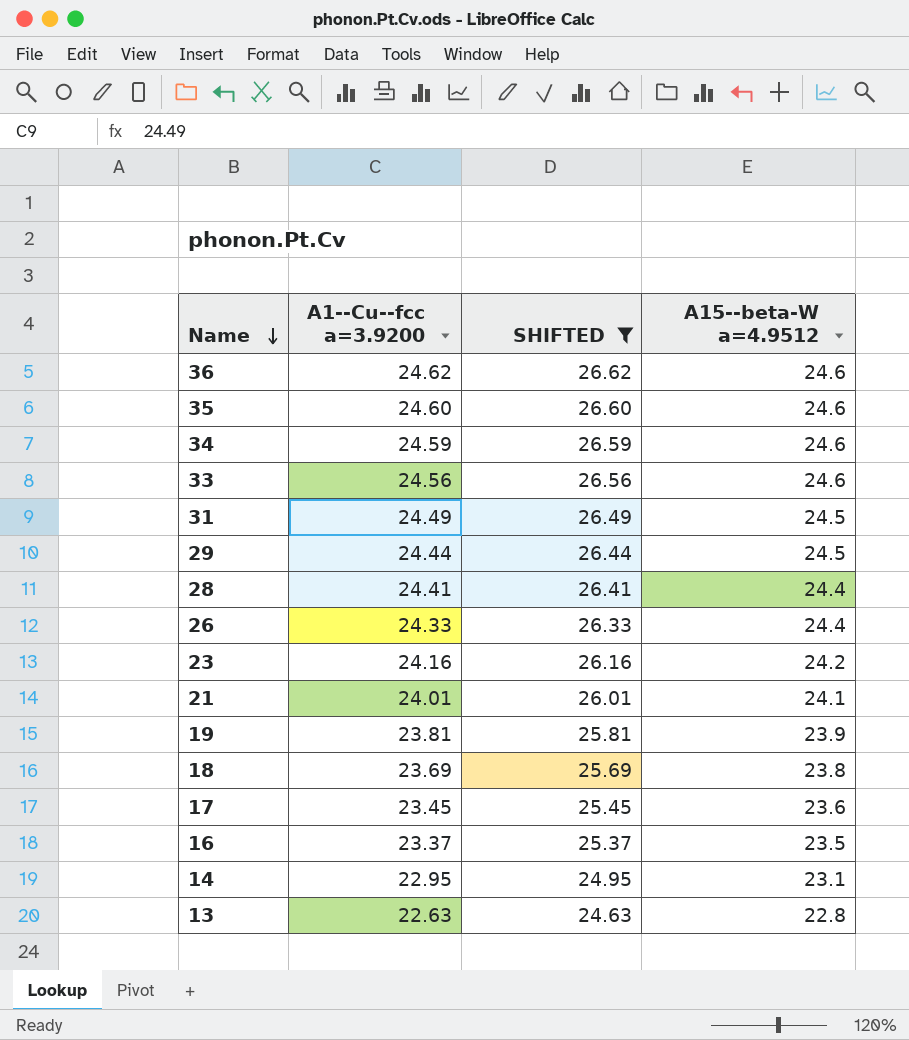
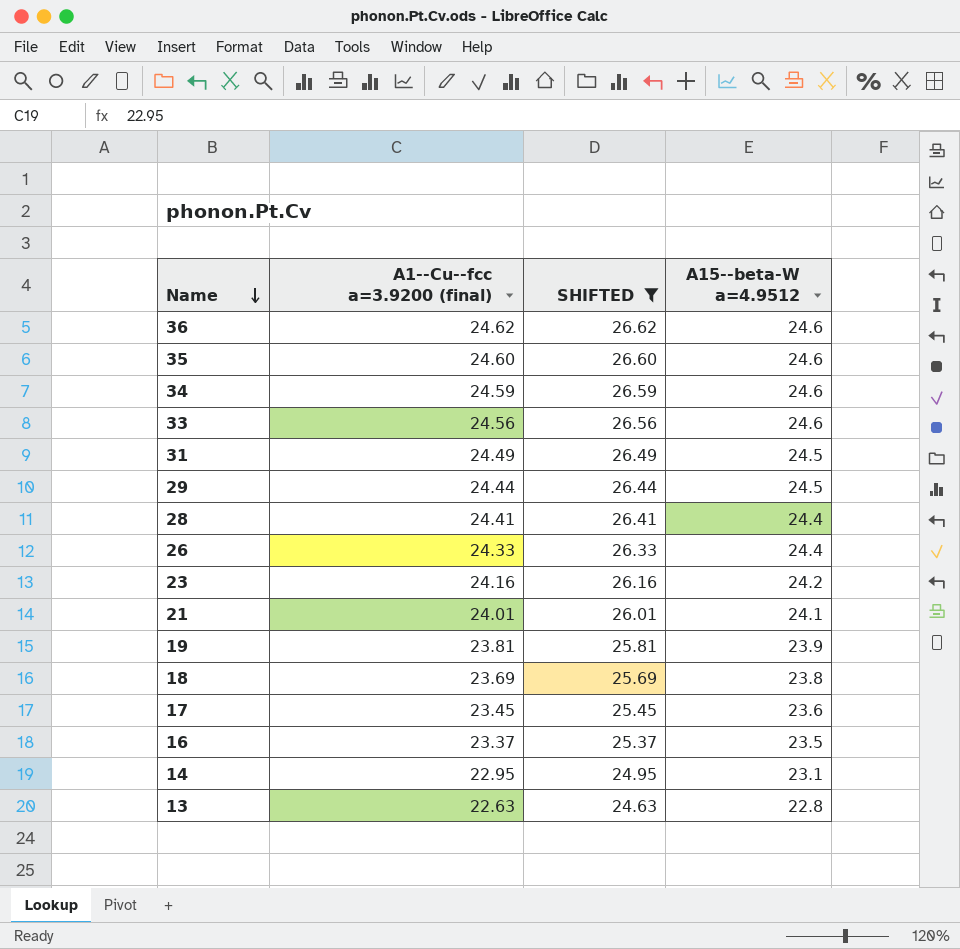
column name: A1--Cu--fcc a=3.9200 -> A1--Cu--fcc a=3.9200 (final)

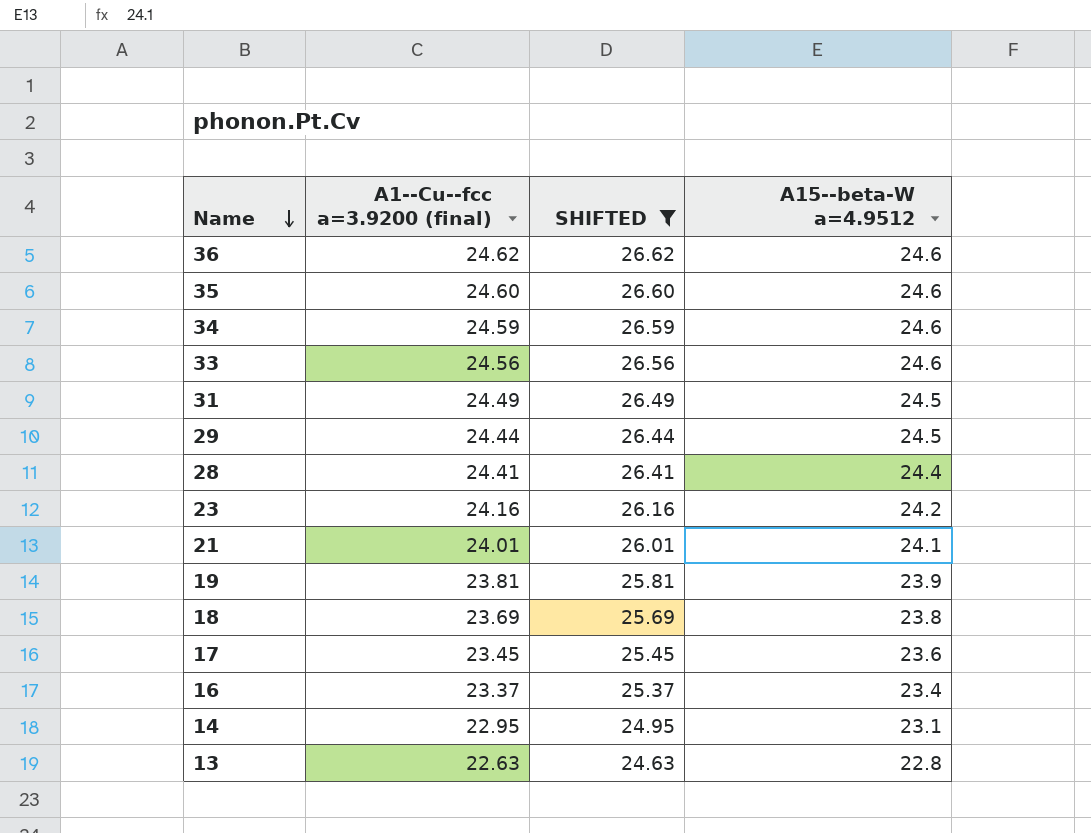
row 26: 24.33 | 26.33 | 24.4 -> none
16 | A15--beta-W a=4.9512: 23.5 -> 23.4

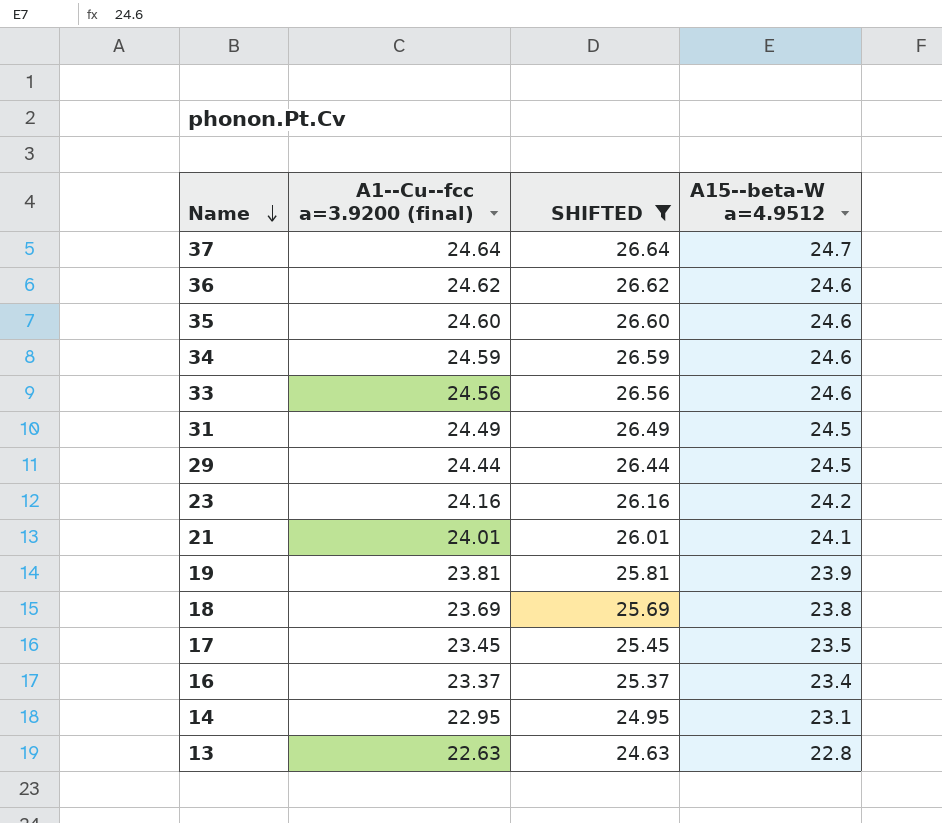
row 28: 24.41 | 26.41 | 24.4 -> none
row 37: none -> 24.64 | 26.64 | 24.7
17 | A15--beta-W a=4.9512: 23.6 -> 23.5

